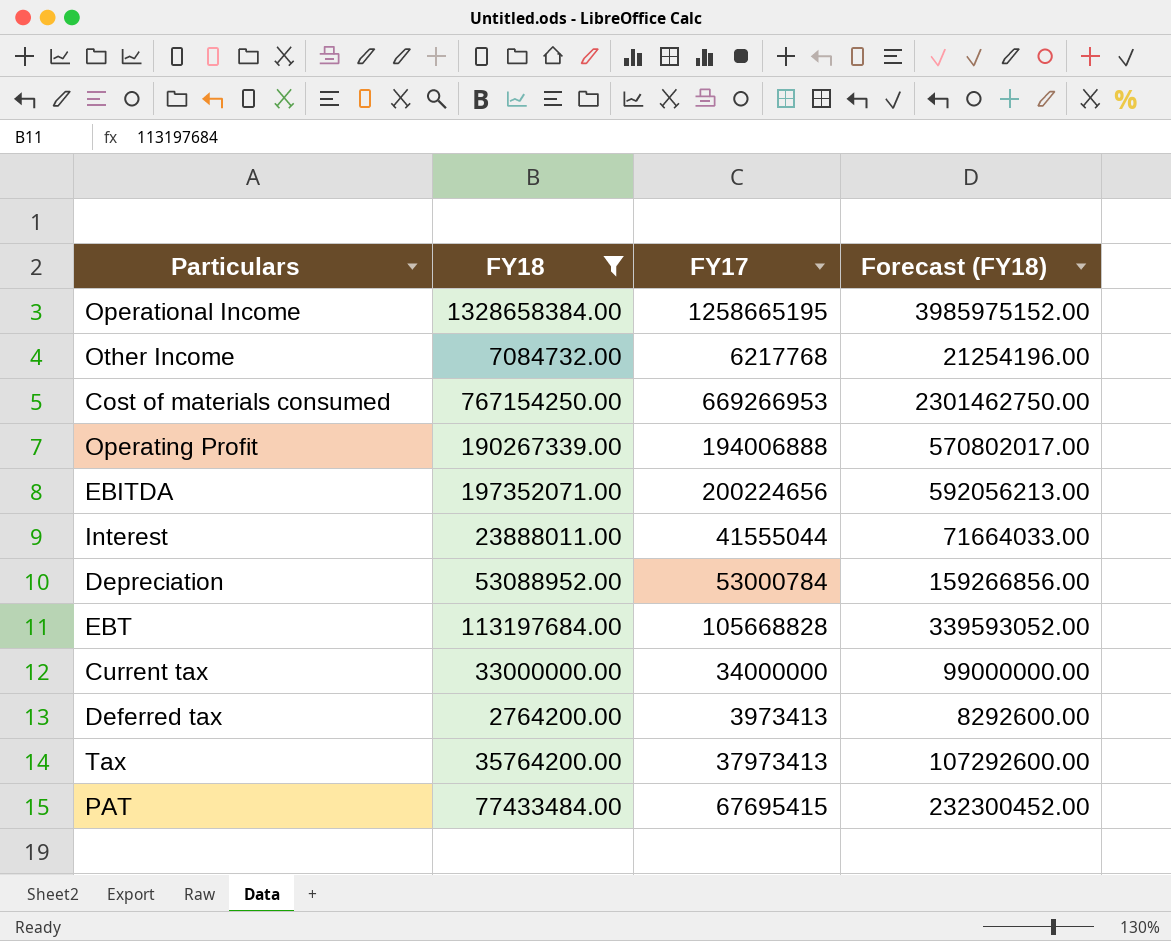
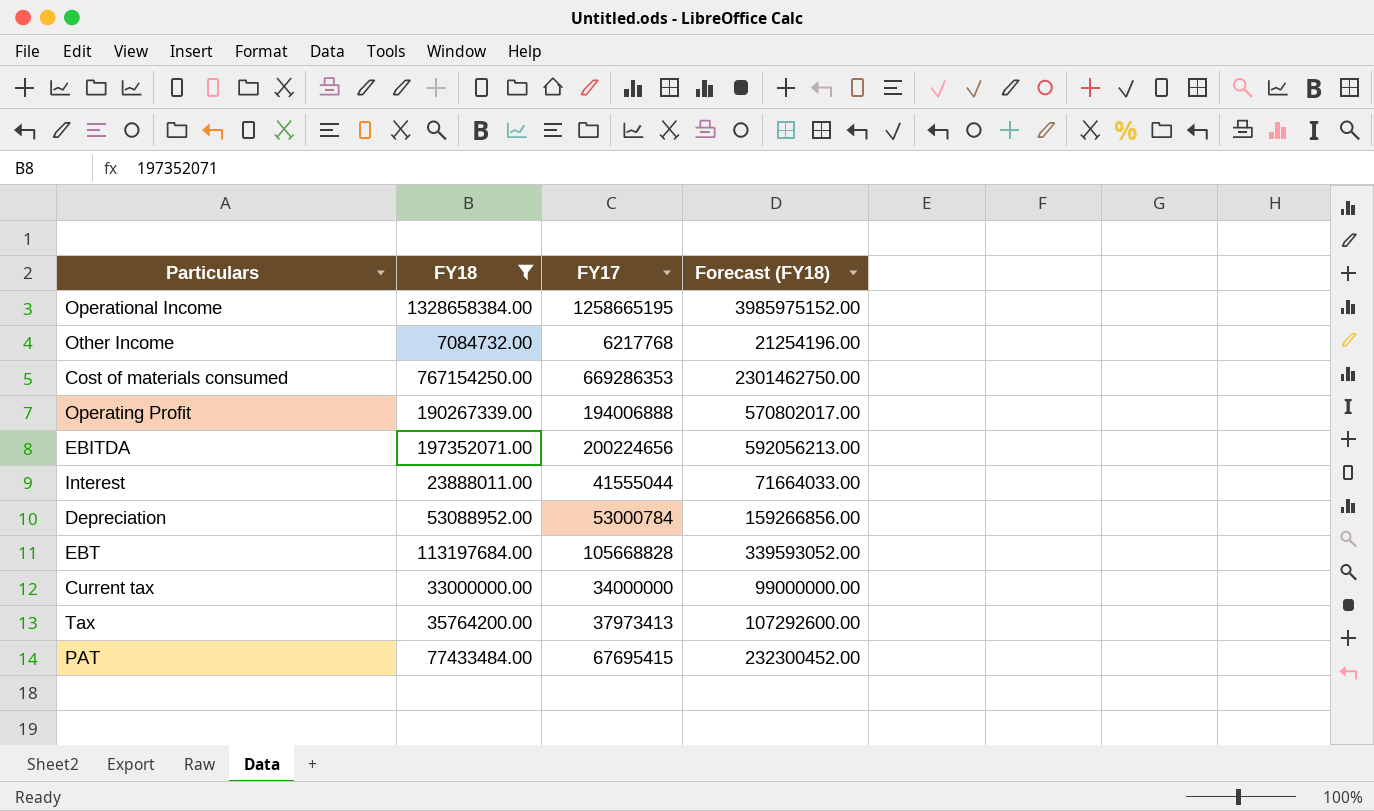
row Deferred tax: 2764200.00 | 3973413 | 8292600.00 -> none
Cost of materials consumed | FY17: 669266953 -> 669286353

